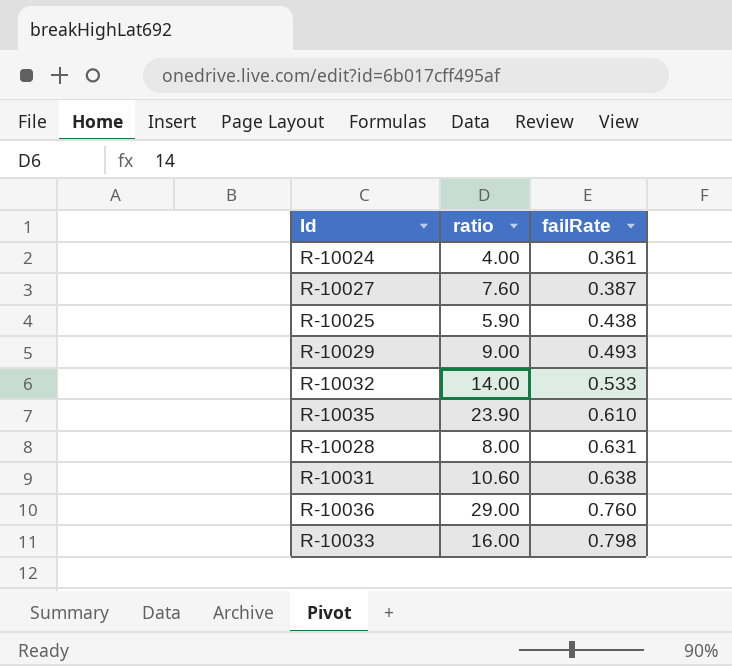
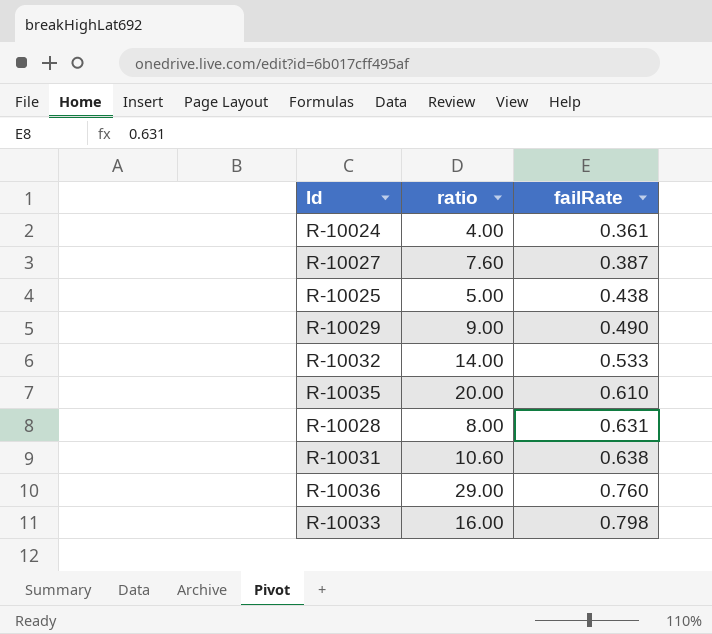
R-10025 | ratio: 5.90 -> 5.00
R-10029 | failRate: 0.493 -> 0.490
R-10035 | ratio: 23.90 -> 20.00

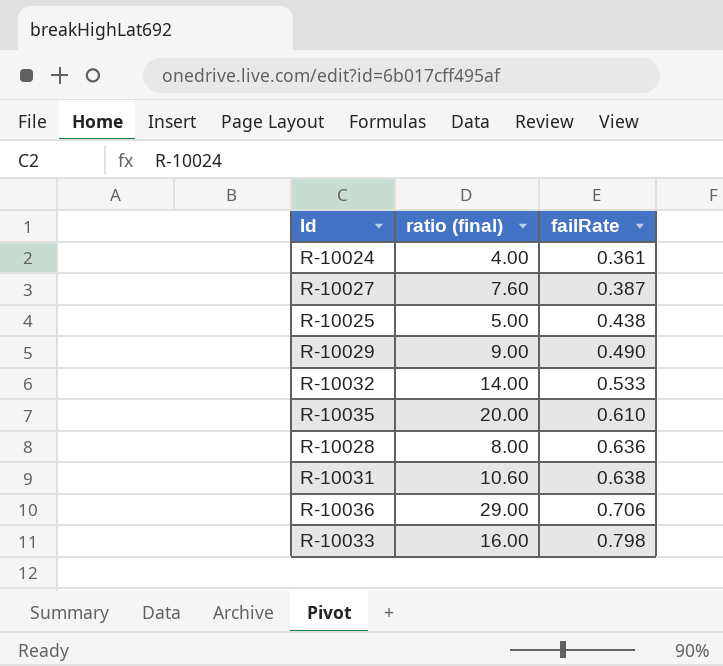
column name: ratio -> ratio (final)
R-10028 | failRate: 0.631 -> 0.636
R-10036 | failRate: 0.760 -> 0.706

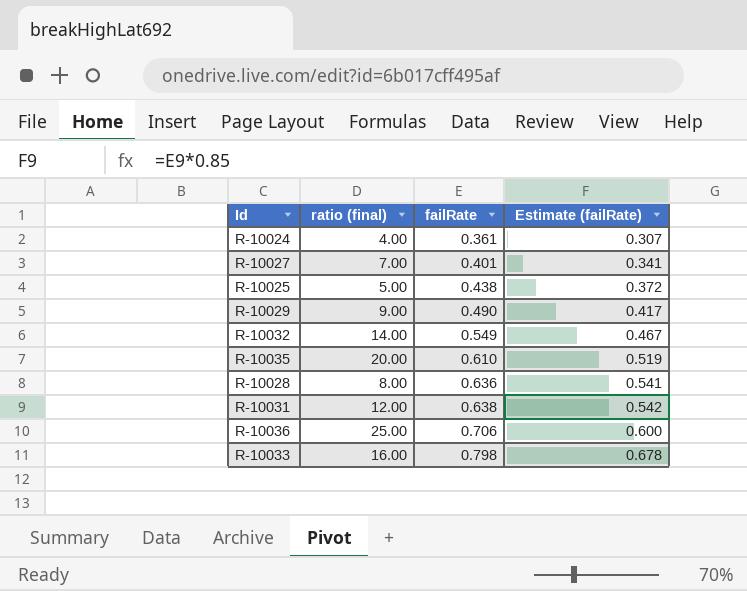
column Estimate (failRate) | formula: none -> [failRate] * 0.85
R-10027 | ratio (final): 7.60 -> 7.00
R-10027 | failRate: 0.387 -> 0.401
R-10032 | failRate: 0.533 -> 0.549
R-10031 | ratio (final): 10.60 -> 12.00
R-10036 | ratio (final): 29.00 -> 25.00

